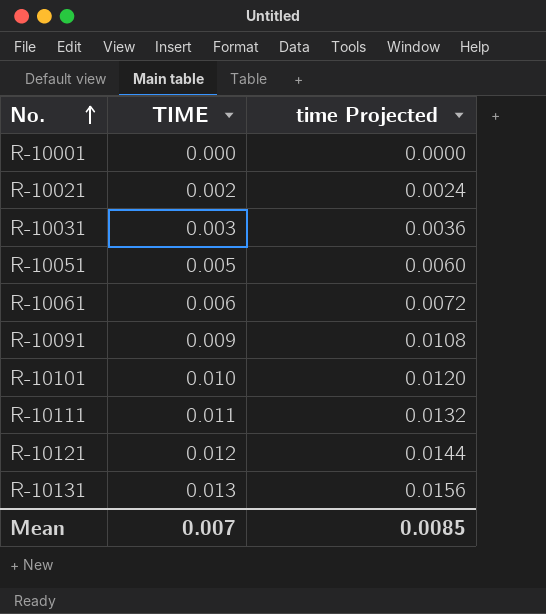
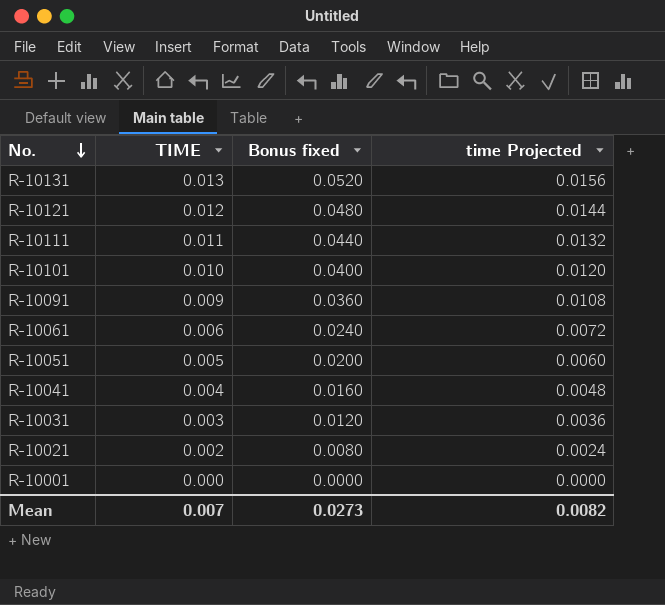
row order: No. ascending -> No. descending
column Bonus fixed | formula: none -> [TIME] * 4
row R-10041: none -> 0.004 | 0.0160 | 0.0048
Mean | time Projected: 0.0085 -> 0.0082

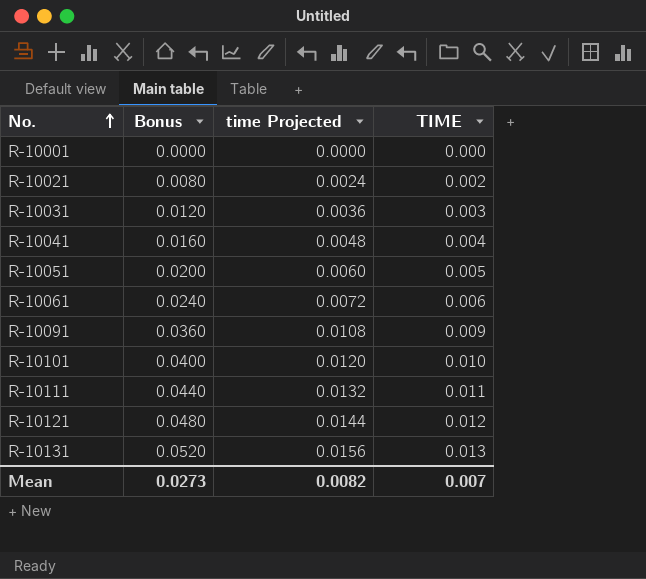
row order: No. descending -> No. ascending
column name: Bonus fixed -> Bonus
column TIME | position: 2 -> 4

